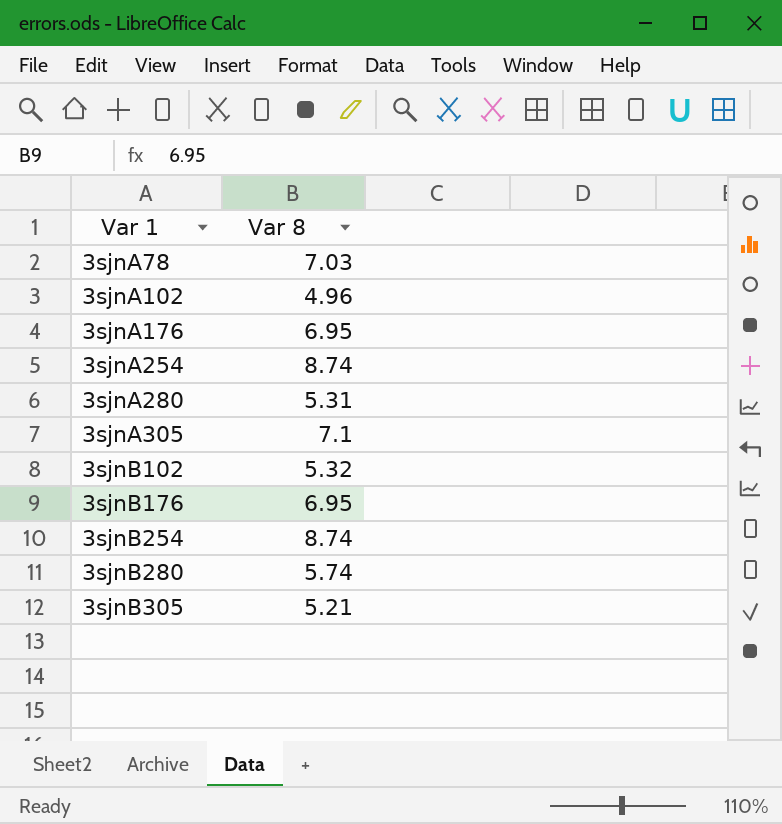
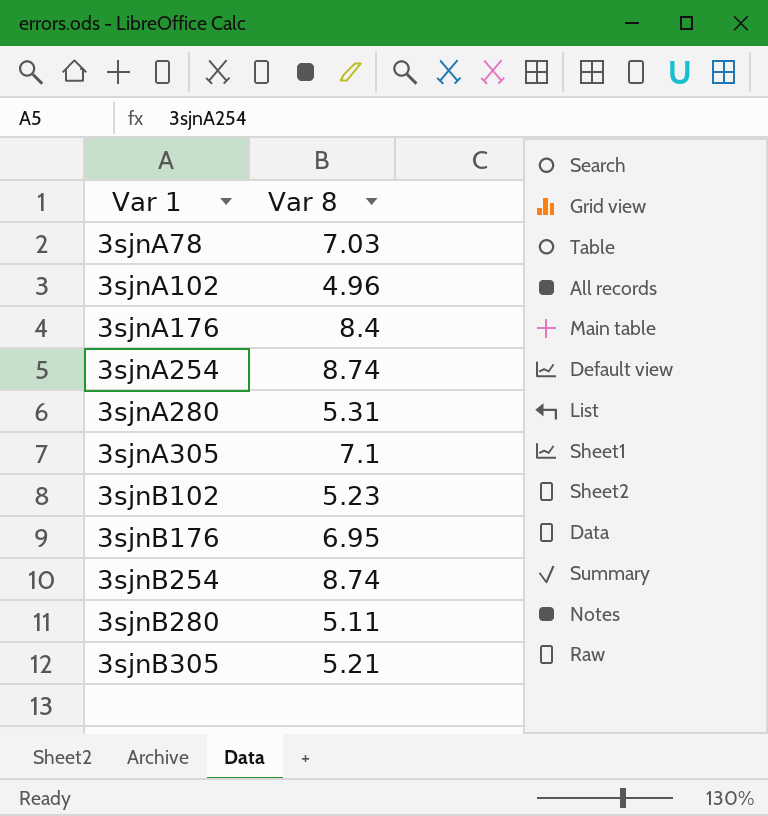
3sjnA176 | Var 8: 6.95 -> 8.4
3sjnB102 | Var 8: 5.32 -> 5.23
3sjnB280 | Var 8: 5.74 -> 5.11

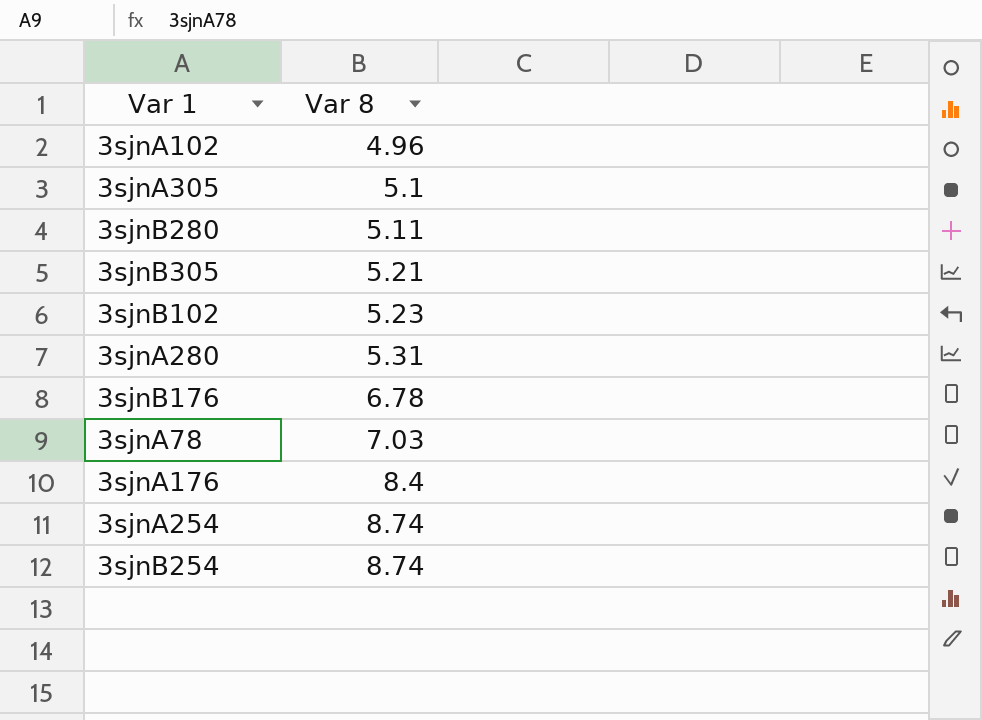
row order: Var 1 ascending -> Var 8 ascending
3sjnA305 | Var 8: 7.1 -> 5.1
3sjnB176 | Var 8: 6.95 -> 6.78

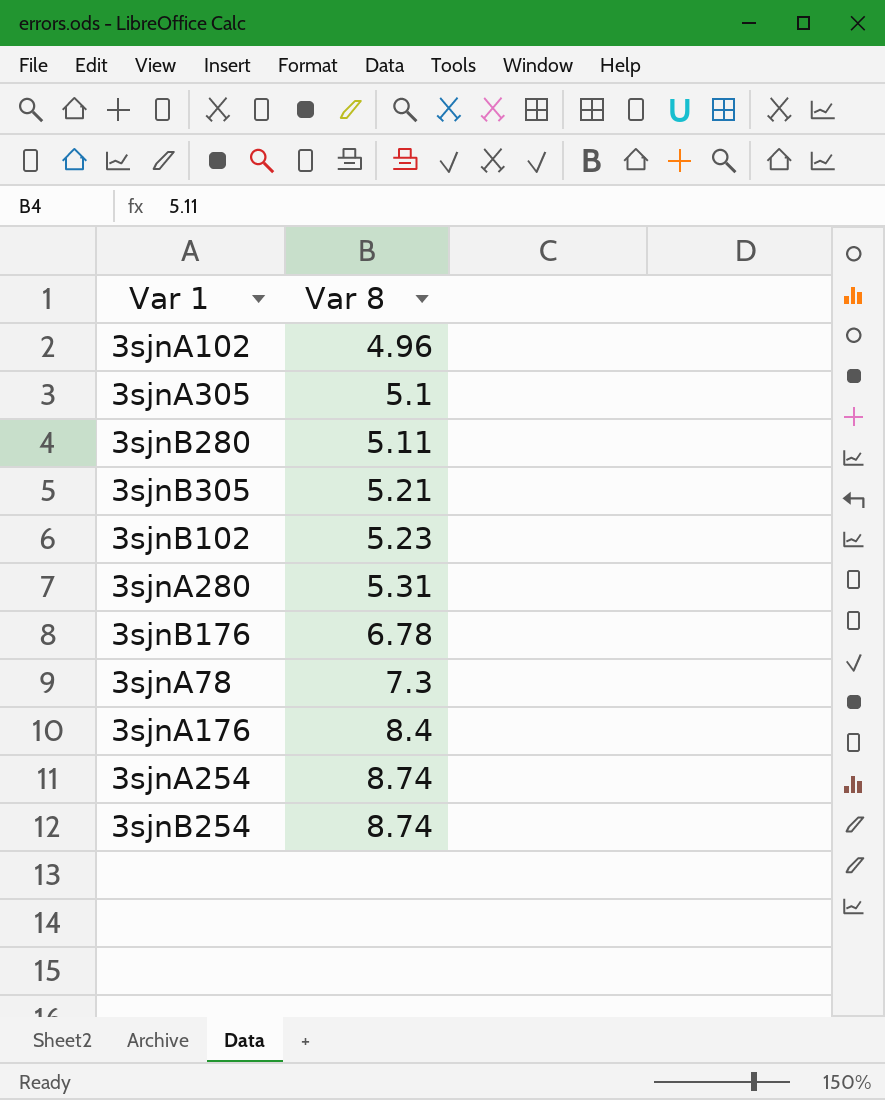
3sjnA78 | Var 8: 7.03 -> 7.3

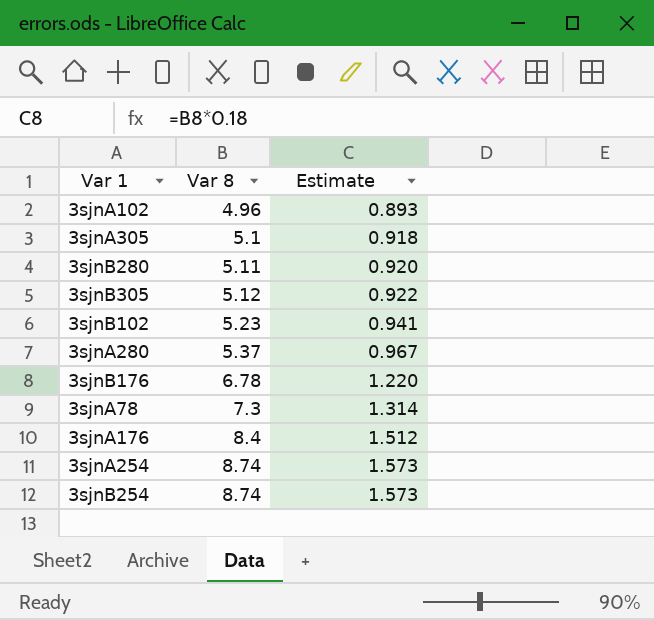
column Estimate | formula: none -> [Var 8] * 0.18
3sjnB305 | Var 8: 5.21 -> 5.12
3sjnA280 | Var 8: 5.31 -> 5.37

